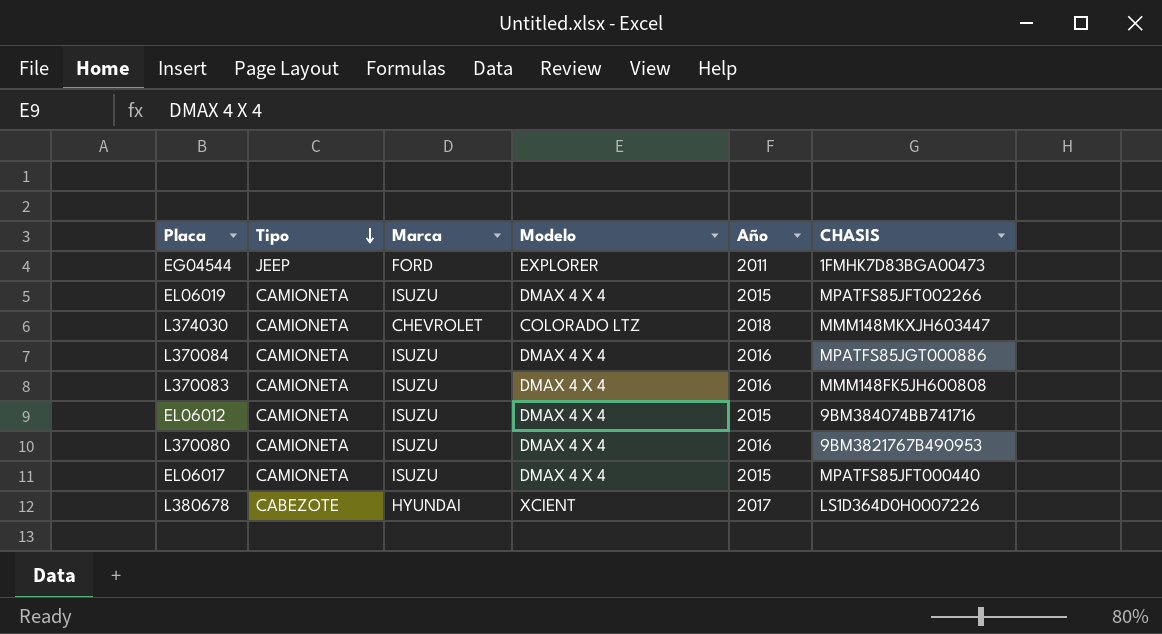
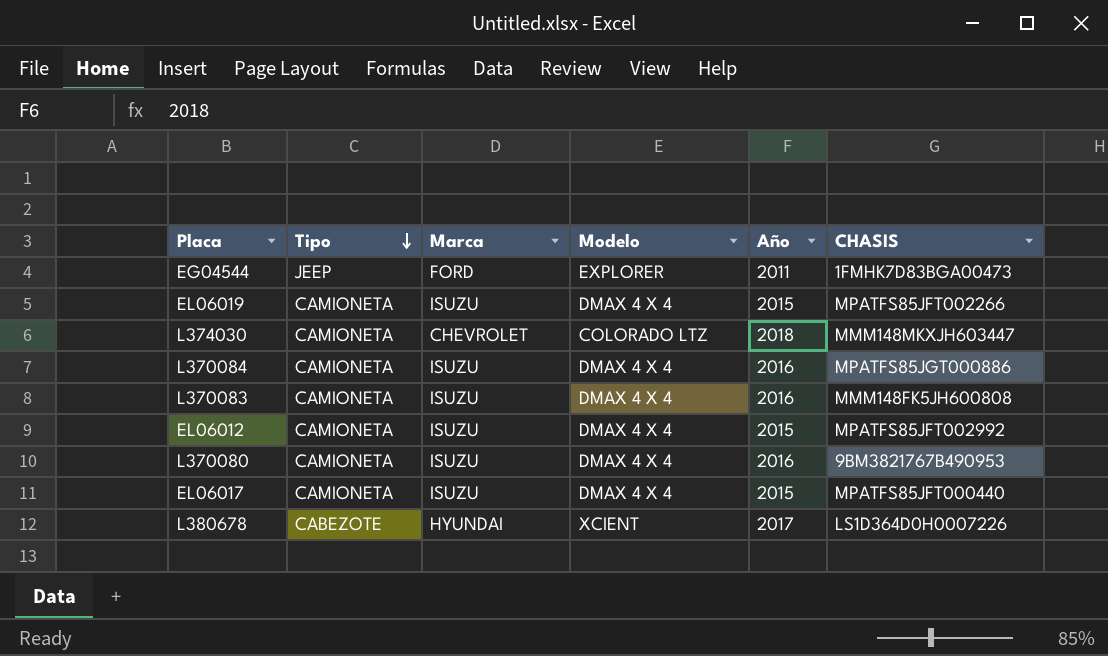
EL06012 | CHASIS: 9BM384074BB741716 -> MPATFS85JFT002992

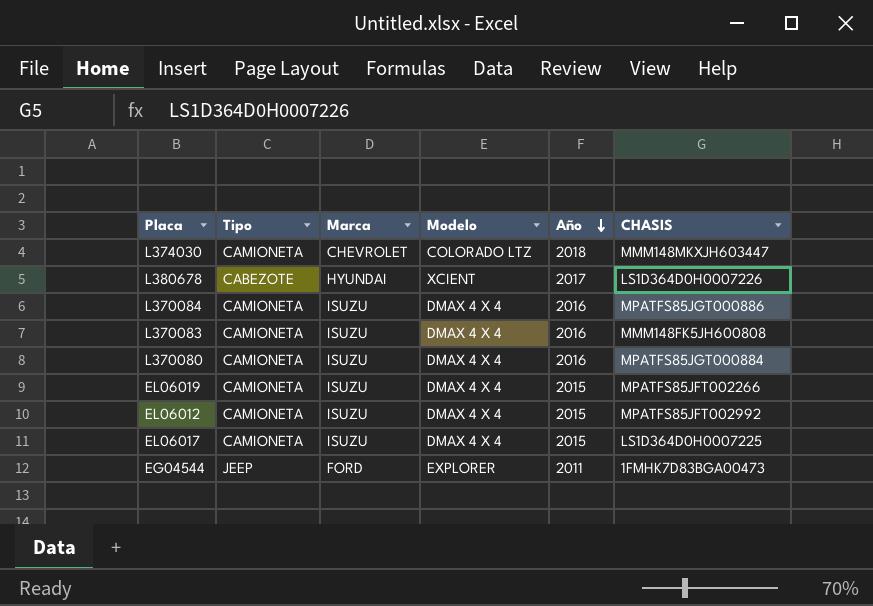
row order: Tipo descending -> Año descending
L370080 | CHASIS: 9BM3821767B490953 -> MPATFS85JGT000884
EL06017 | CHASIS: MPATFS85JFT000440 -> LS1D364D0H0007225

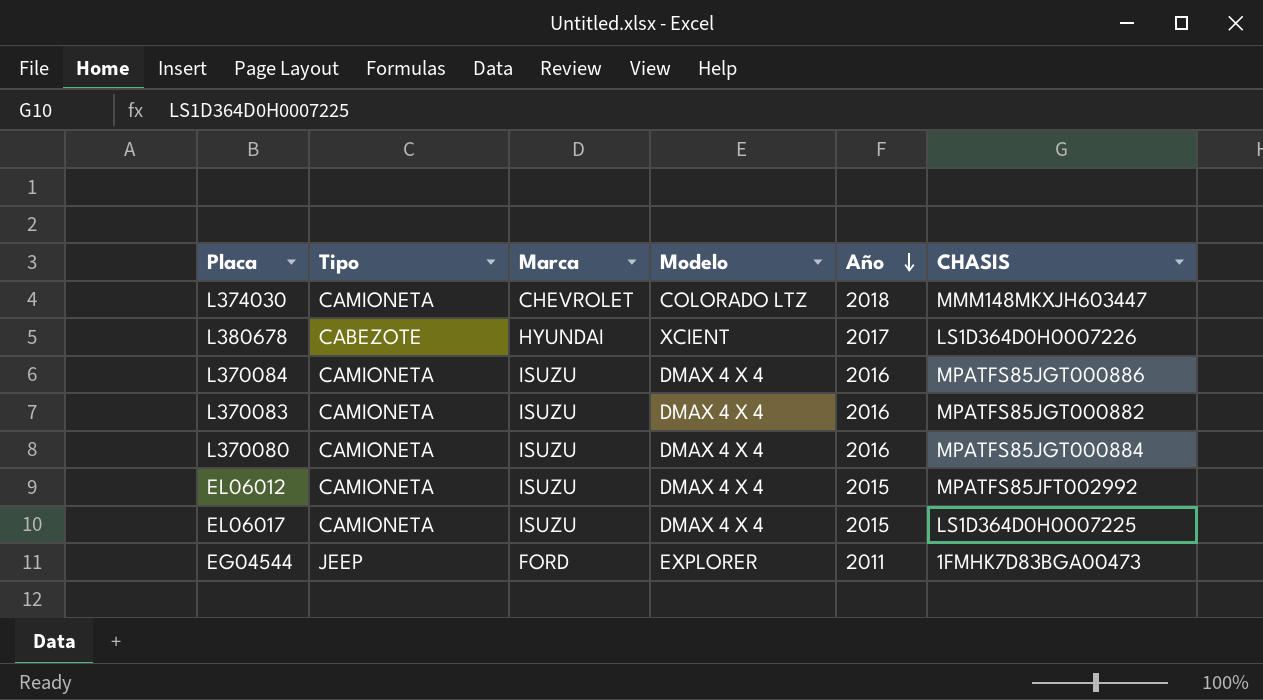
row EL06019: CAMIONETA | ISUZU | DMAX 4 X 4 | 2015 | MPATFS85JFT002266 -> none
L370083 | CHASIS: MMM148FK5JH600808 -> MPATFS85JGT000882

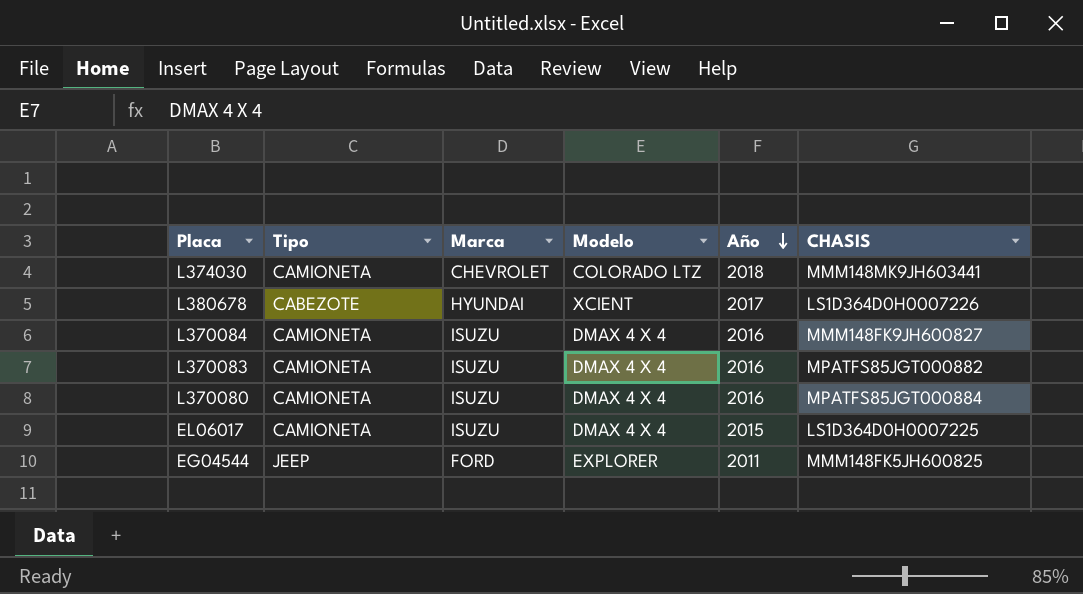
row EL06012: CAMIONETA | ISUZU | DMAX 4 X 4 | 2015 | MPATFS85JFT002992 -> none
L374030 | CHASIS: MMM148MKXJH603447 -> MMM148MK9JH603441
L370084 | CHASIS: MPATFS85JGT000886 -> MMM148FK9JH600827
EG04544 | CHASIS: 1FMHK7D83BGA00473 -> MMM148FK5JH600825

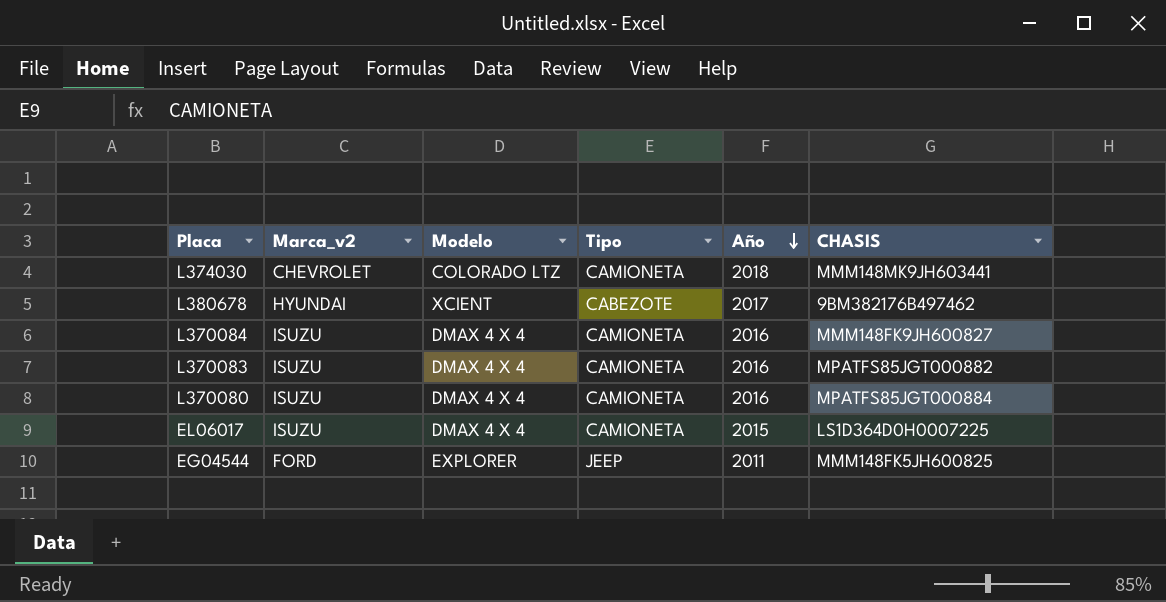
column name: Marca -> Marca_v2
column Tipo | position: 2 -> 4
L380678 | CHASIS: LS1D364D0H0007226 -> 9BM382176B497462

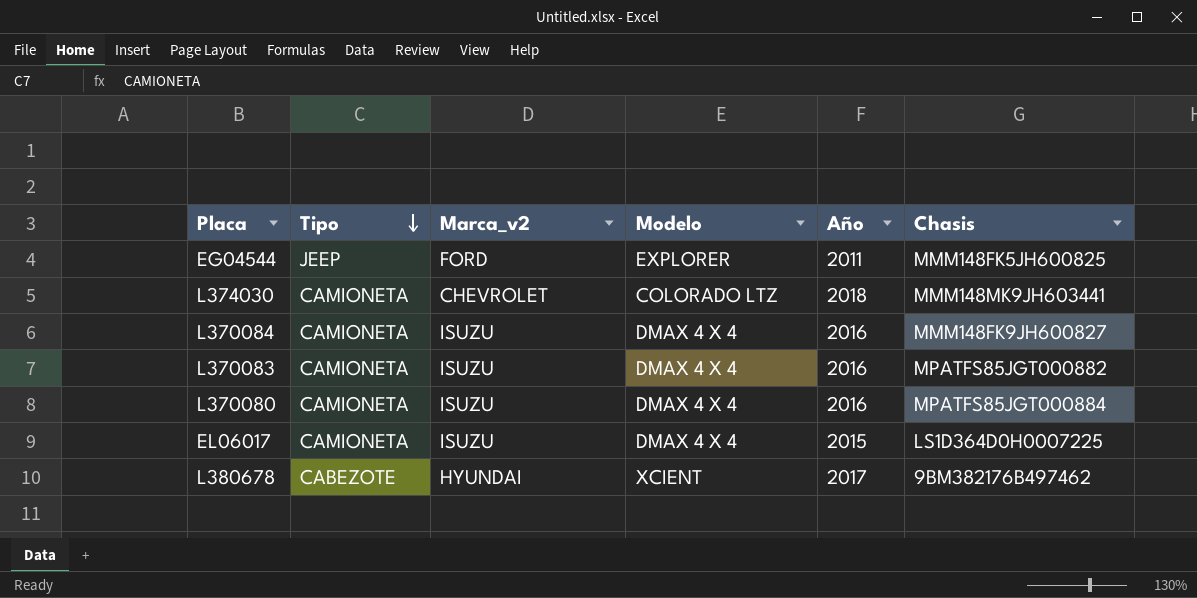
row order: Año descending -> Tipo descending
column Tipo | position: 4 -> 2
column name: CHASIS -> Chasis

